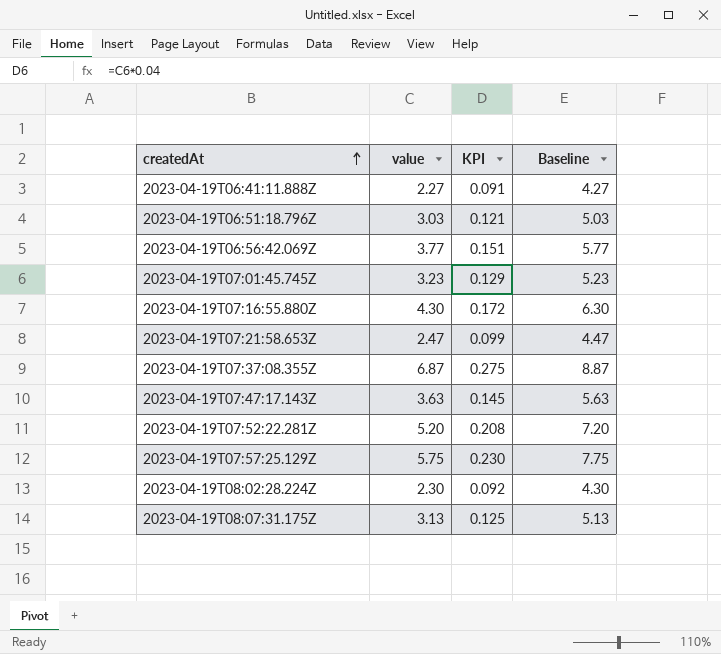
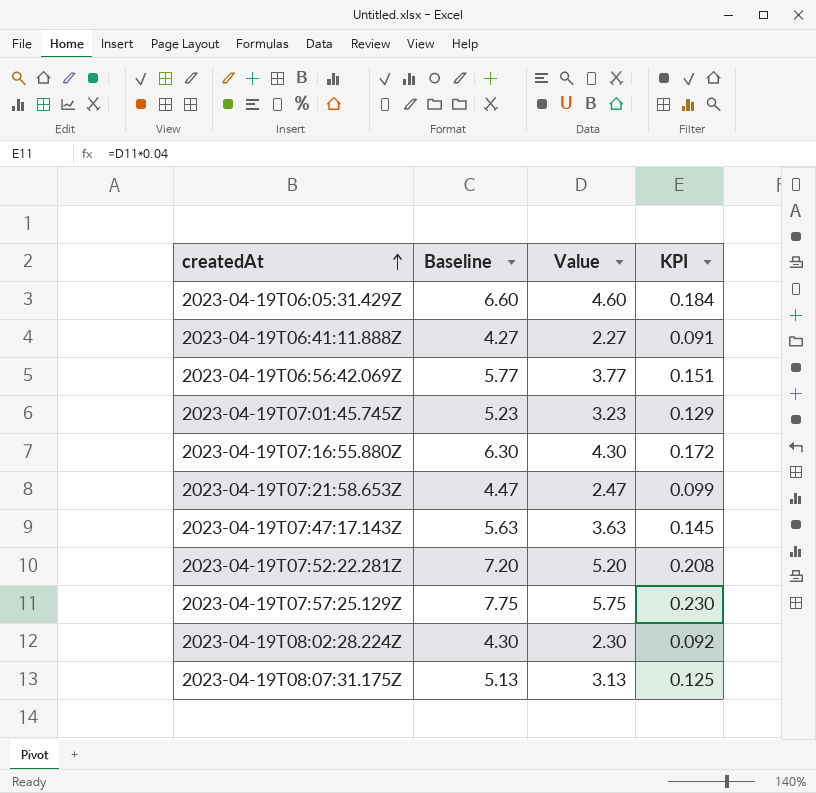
column Baseline | position: 4 -> 2
column name: value -> Value
row 2023-04-19T06:51:18.796Z: 3.03 | 0.121 | 5.03 -> none
row 2023-04-19T07:37:08.355Z: 6.87 | 0.275 | 8.87 -> none
row 2023-04-19T06:05:31.429Z: none -> 6.60 | 4.60 | 0.184

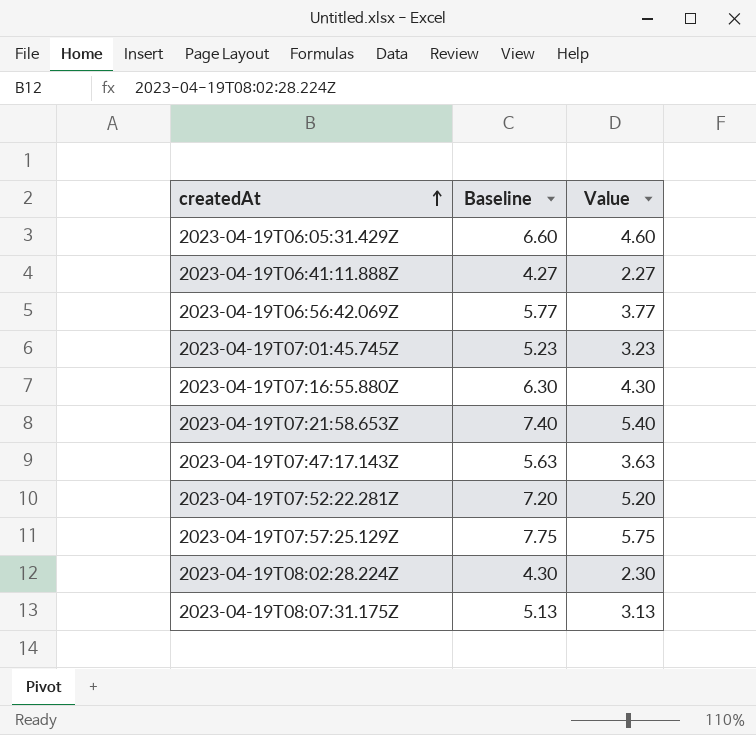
column KPI | formula: [Value] * 0.04 -> none
2023-04-19T07:21:58.653Z | Baseline: 4.47 -> 7.40
2023-04-19T07:21:58.653Z | Value: 2.47 -> 5.40

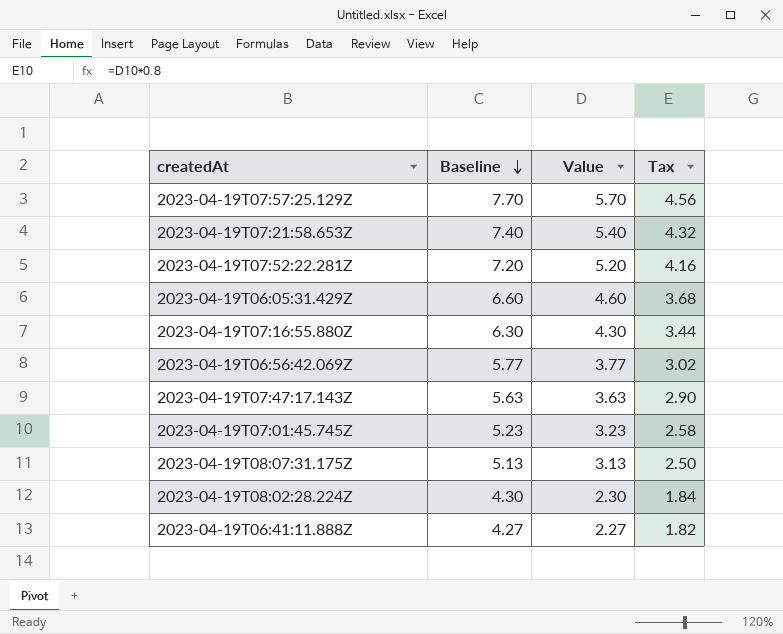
row order: createdAt ascending -> Baseline descending
column Tax | formula: none -> [Value] * 0.8
2023-04-19T07:57:25.129Z | Baseline: 7.75 -> 7.70
2023-04-19T07:57:25.129Z | Value: 5.75 -> 5.70

